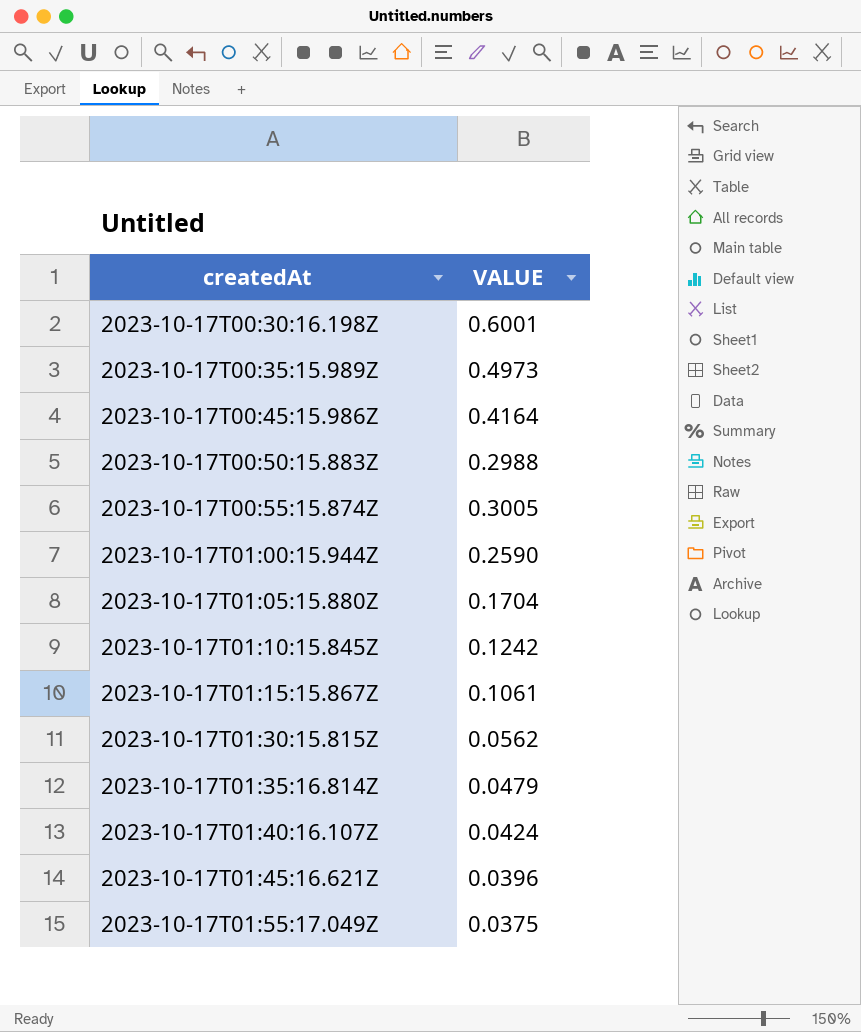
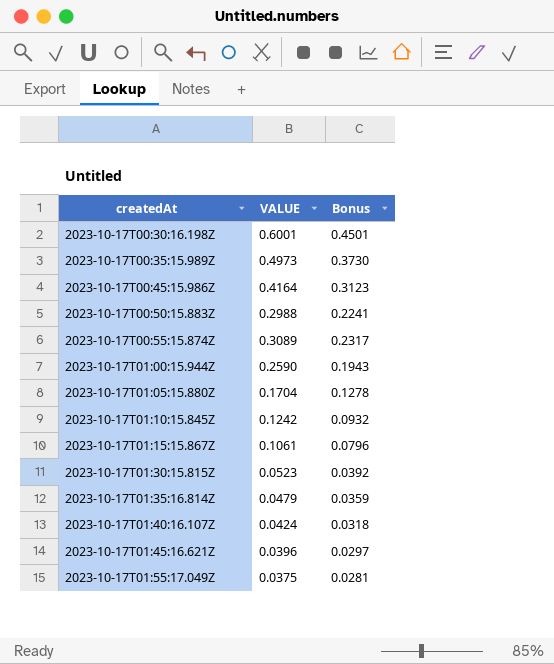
column Bonus | formula: none -> [VALUE] * 0.75
2023-10-17T00:55:15.874Z | VALUE: 0.3005 -> 0.3089
2023-10-17T01:30:15.815Z | VALUE: 0.0562 -> 0.0523

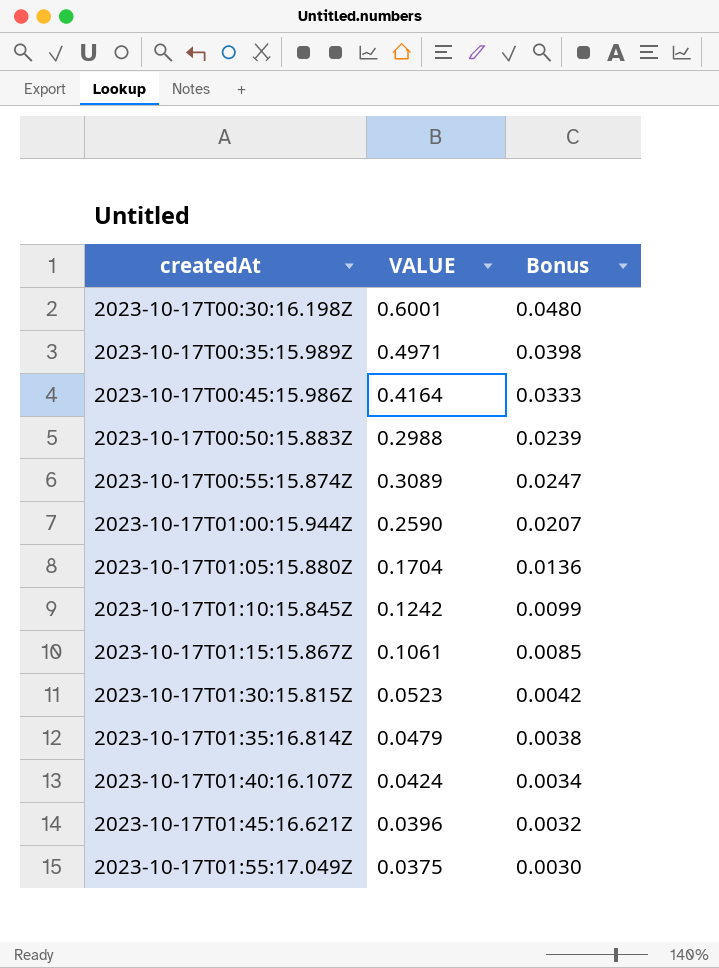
column Bonus | formula: [VALUE] * 0.75 -> [VALUE] * 0.08
2023-10-17T00:35:15.989Z | VALUE: 0.4973 -> 0.4971

